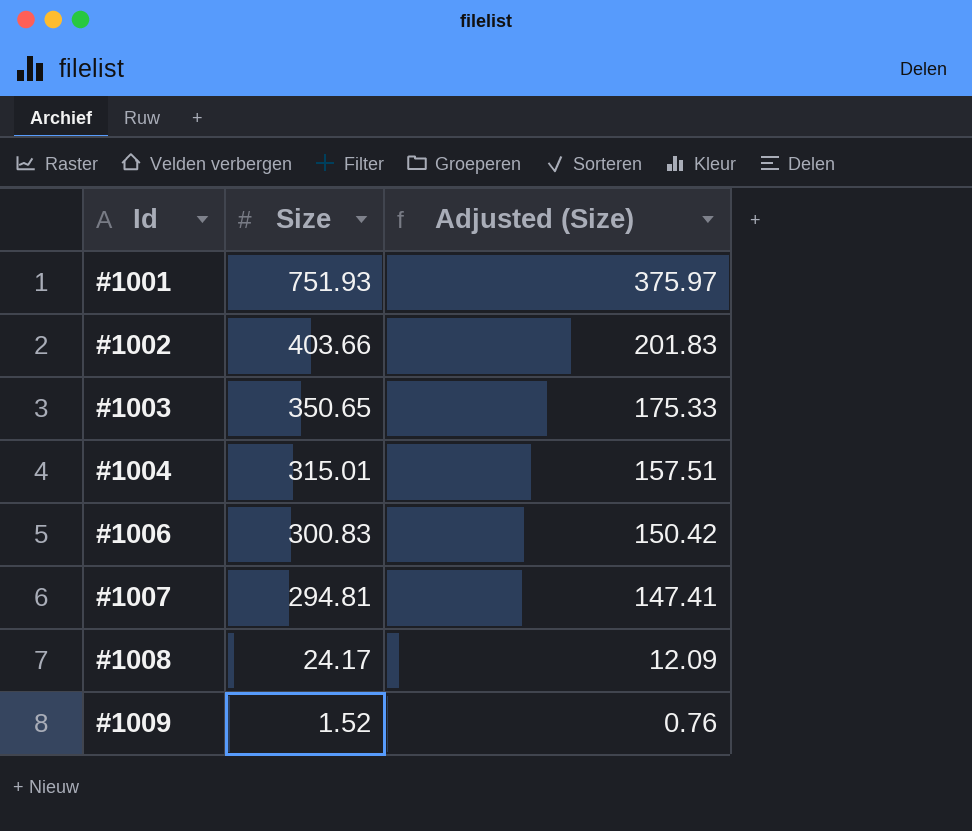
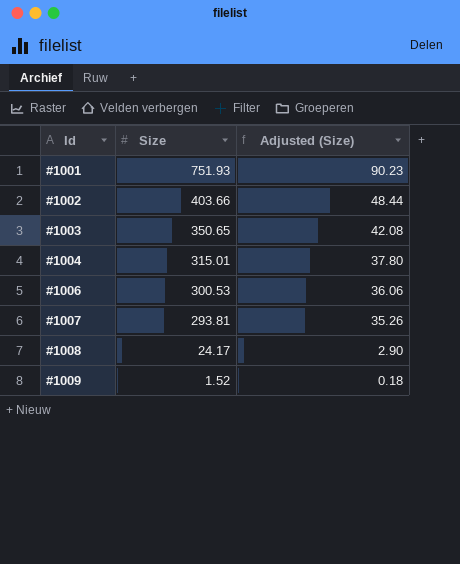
column Adjusted (Size) | formula: [Size] * 0.5 -> [Size] * 0.12
#1006 | Size: 300.83 -> 300.53
#1007 | Size: 294.81 -> 293.81

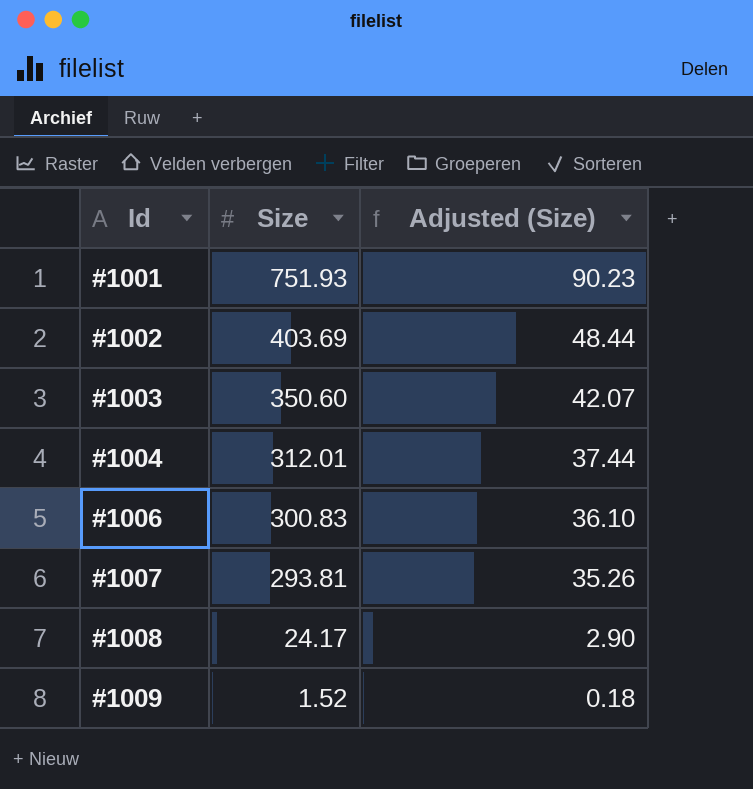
#1002 | Size: 403.66 -> 403.69
#1003 | Size: 350.65 -> 350.60
#1003 | Adjusted (Size): 42.08 -> 42.07
#1004 | Size: 315.01 -> 312.01
#1004 | Adjusted (Size): 37.80 -> 37.44
#1006 | Size: 300.53 -> 300.83
#1006 | Adjusted (Size): 36.06 -> 36.10

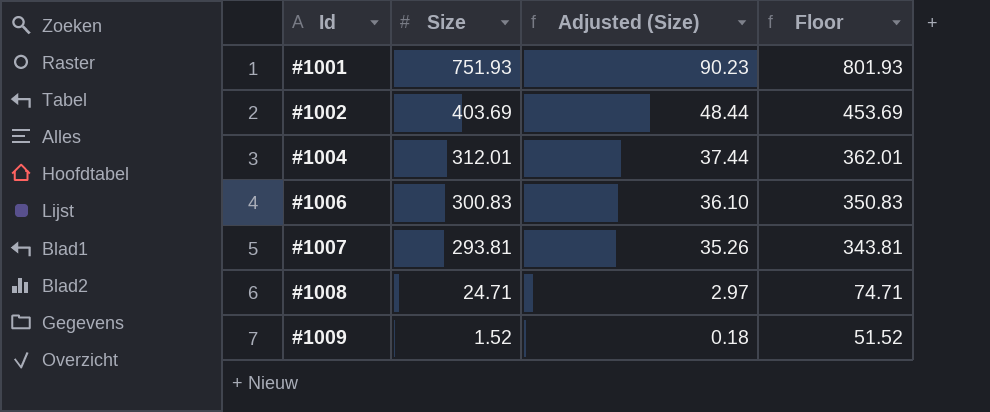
column Floor | formula: none -> [Size] + 50
row #1003: 350.60 | 42.07 -> none
#1008 | Size: 24.17 -> 24.71
#1008 | Adjusted (Size): 2.90 -> 2.97

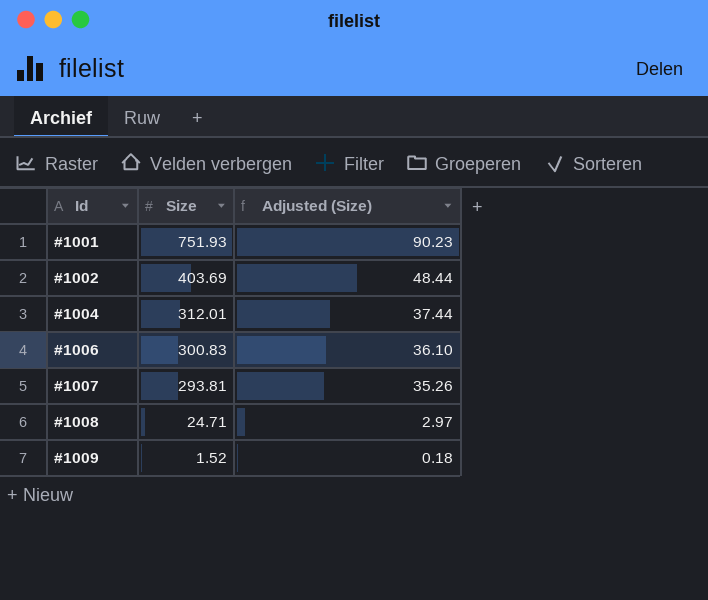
column Floor | formula: [Size] + 50 -> none

